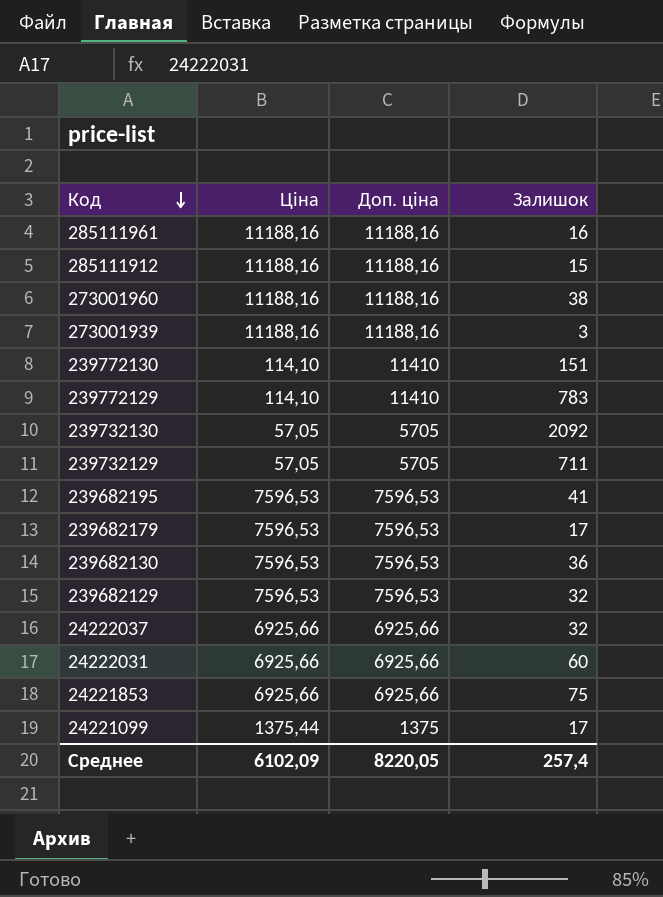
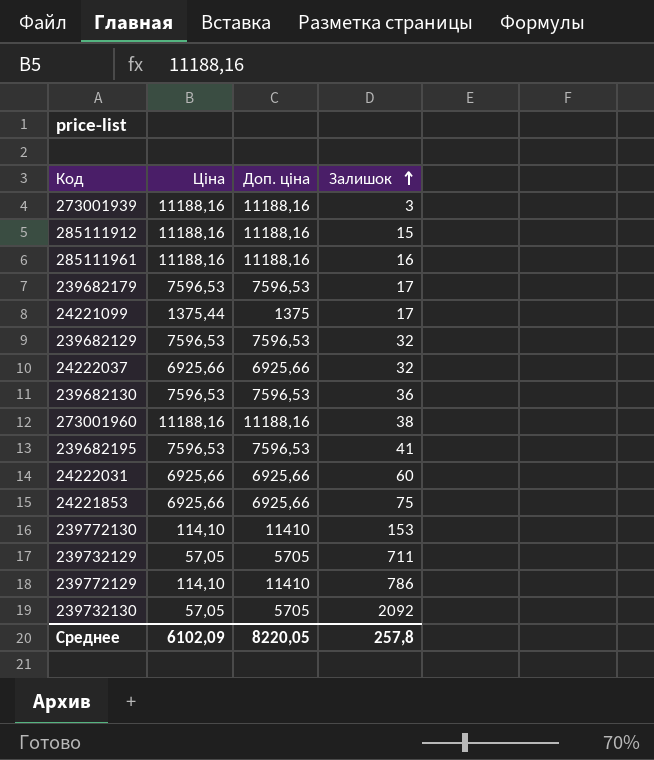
row order: Код descending -> Залишок ascending
239772130 | Залишок: 151 -> 153
239772129 | Залишок: 783 -> 786
Среднее | Залишок: 257,4 -> 257,8

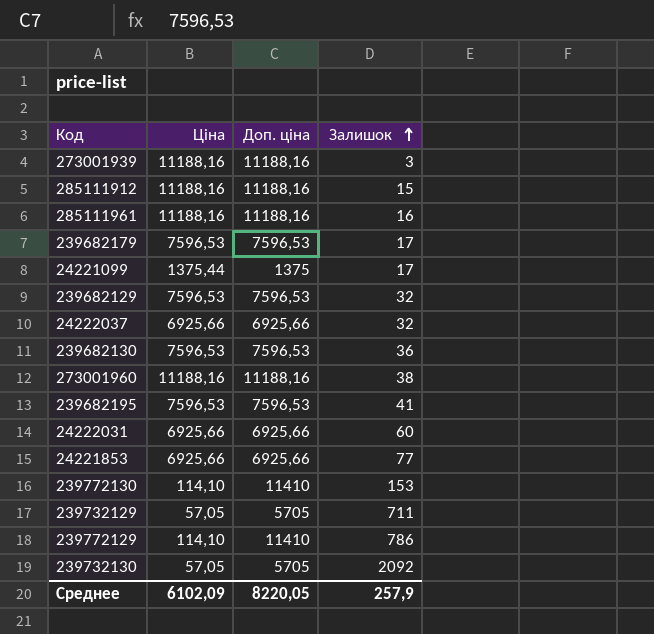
24221853 | Залишок: 75 -> 77
Среднее | Залишок: 257,8 -> 257,9

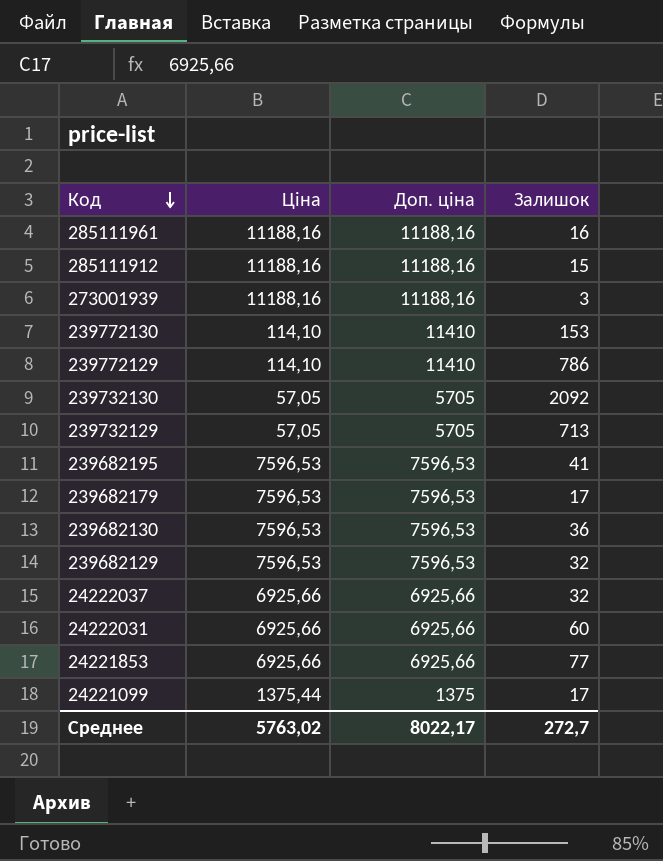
row order: Залишок ascending -> Код descending
row 273001960: 11188,16 | 11188,16 | 38 -> none
239732129 | Залишок: 711 -> 713
Среднее | Ціна: 6102,09 -> 5763,02
Среднее | Доп. ціна: 8220,05 -> 8022,17
Среднее | Залишок: 257,9 -> 272,7

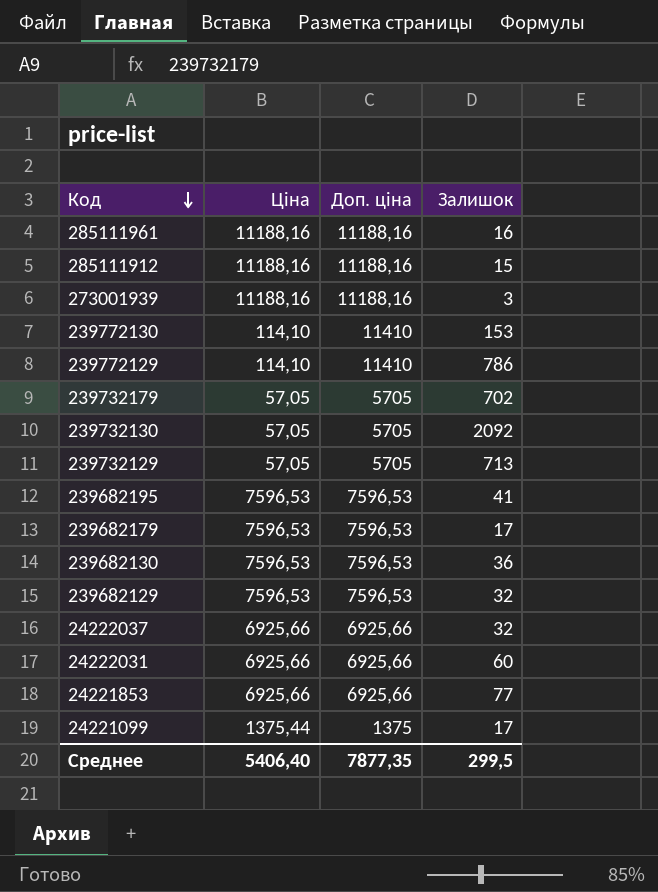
row 239732179: none -> 57,05 | 5705 | 702
Среднее | Ціна: 5763,02 -> 5406,40
Среднее | Доп. ціна: 8022,17 -> 7877,35
Среднее | Залишок: 272,7 -> 299,5

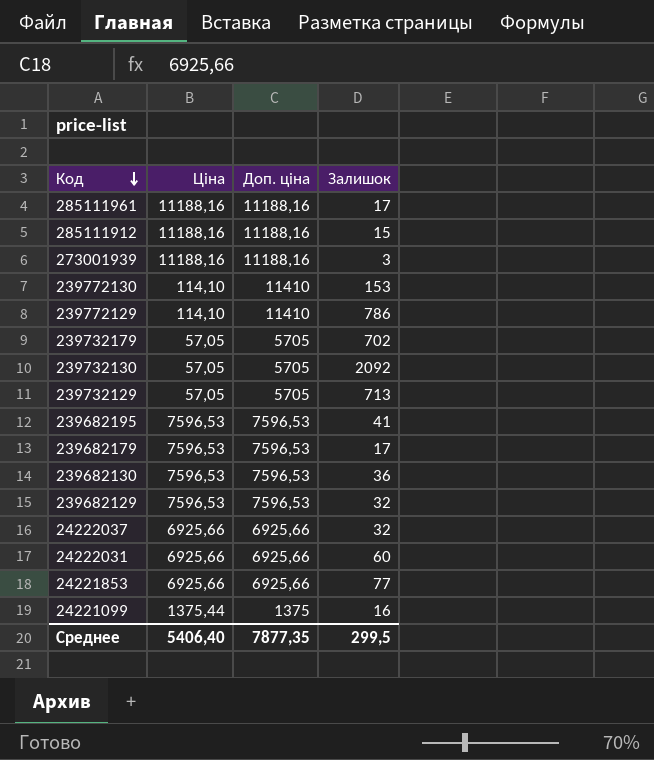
285111961 | Залишок: 16 -> 17
24221099 | Залишок: 17 -> 16

